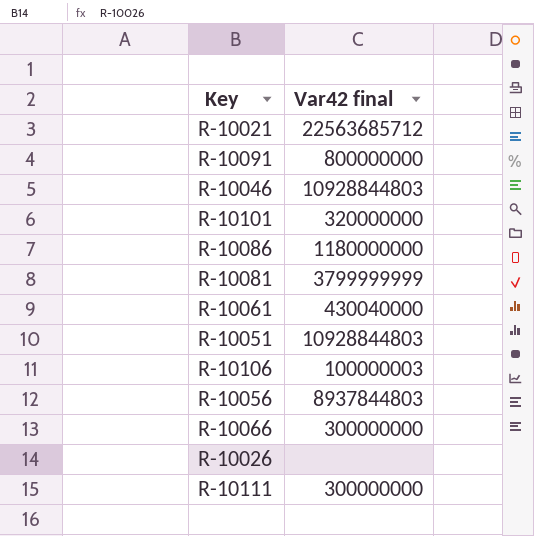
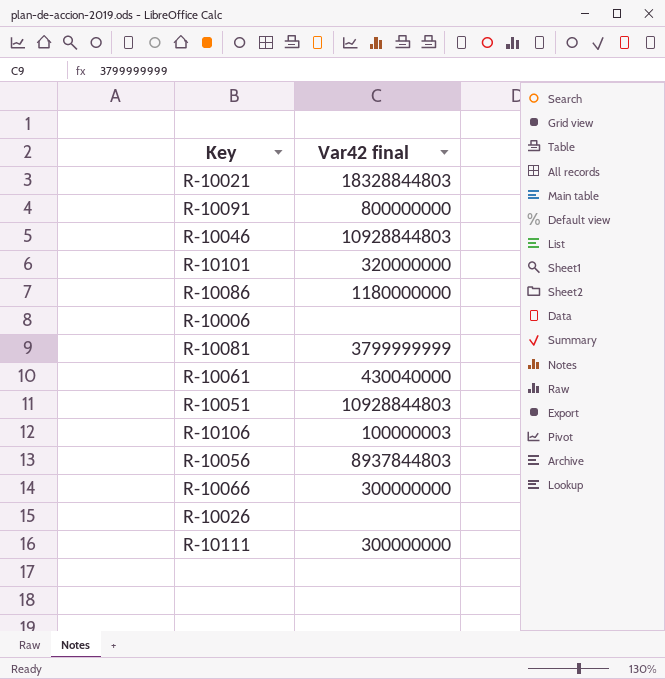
R-10021 | Var42 final: 22563685712 -> 18328844803
row R-10006: none -> none

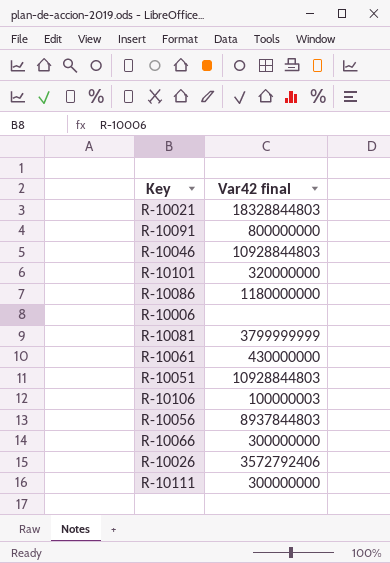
R-10061 | Var42 final: 430040000 -> 430000000
R-10026 | Var42 final: none -> 3572792406

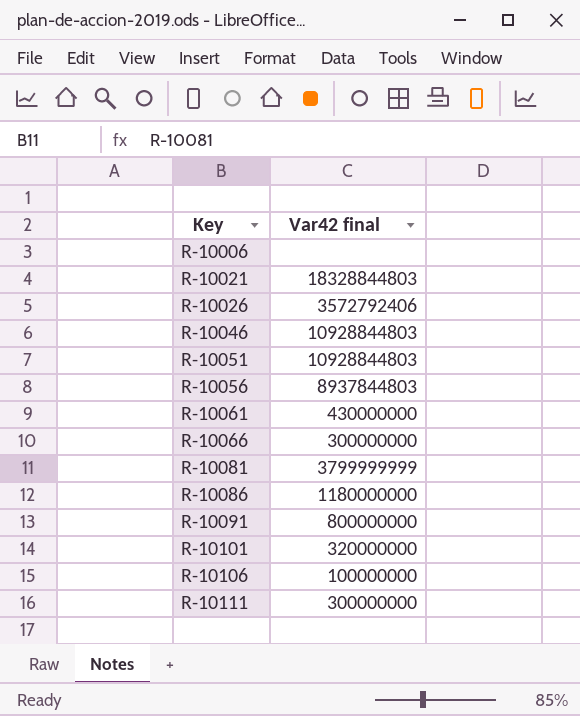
row order: none -> Key ascending
R-10106 | Var42 final: 100000003 -> 100000000

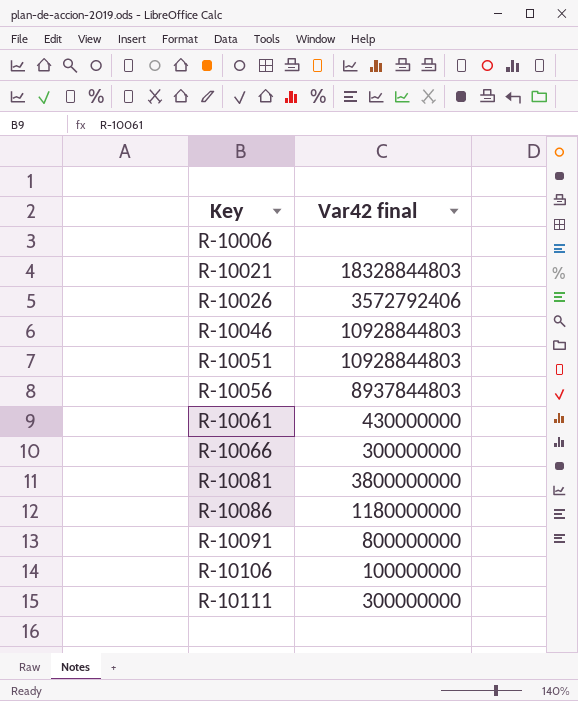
row R-10101: 320000000 -> none
R-10081 | Var42 final: 3799999999 -> 3800000000

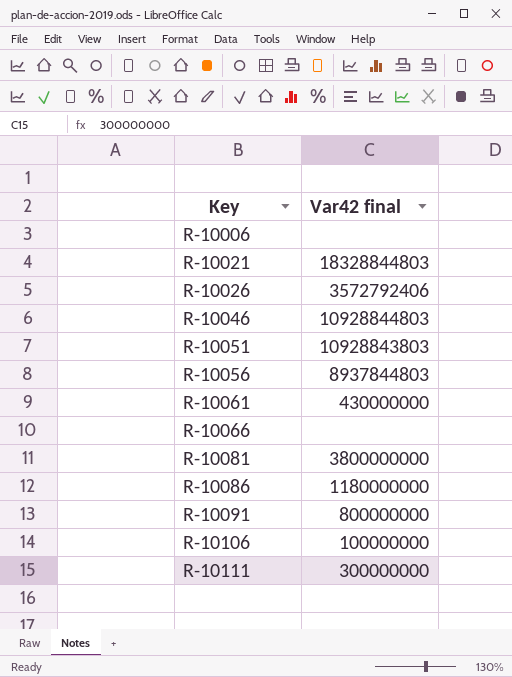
R-10051 | Var42 final: 10928844803 -> 10928843803
R-10066 | Var42 final: 300000000 -> none

